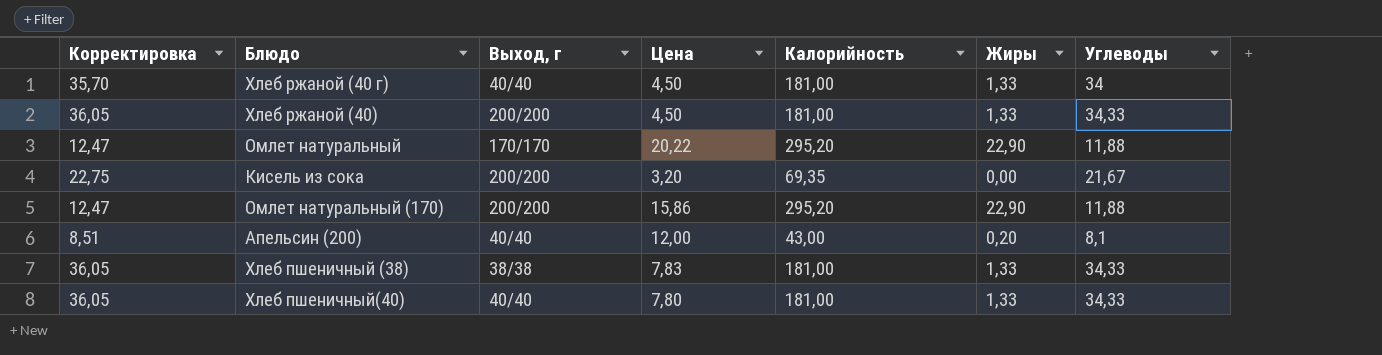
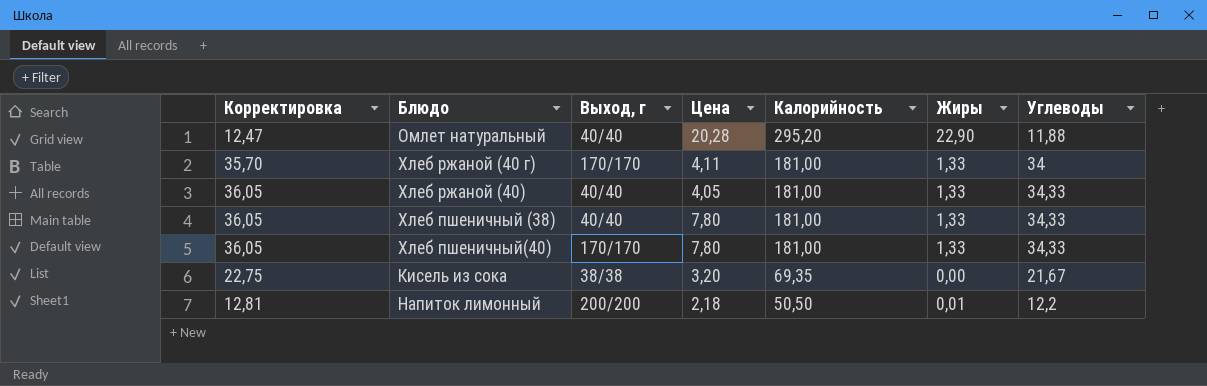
row order: none -> Калорийность descending
row Омлет натуральный (170): 12,47 | 200/200 | 15,86 | 295,20 | 22,90 | 11,88 -> none
row Апельсин (200): 8,51 | 40/40 | 12,00 | 43,00 | 0,20 | 8,1 -> none
Омлет натуральный | Выход, г: 170/170 -> 40/40
Омлет натуральный | Цена: 20,22 -> 20,28
Хлеб ржаной (40 г) | Выход, г: 40/40 -> 170/170
Хлеб ржаной (40 г) | Цена: 4,50 -> 4,11
Хлеб ржаной (40) | Выход, г: 200/200 -> 40/40
Хлеб ржаной (40) | Цена: 4,50 -> 4,05
Хлеб пшеничный (38) | Выход, г: 38/38 -> 40/40
Хлеб пшеничный (38) | Цена: 7,83 -> 7,80
Хлеб пшеничный(40) | Выход, г: 40/40 -> 170/170
Кисель из сока | Выход, г: 200/200 -> 38/38
row Напиток лимонный: none -> 12,81 | 200/200 | 2,18 | 50,50 | 0,01 | 12,2

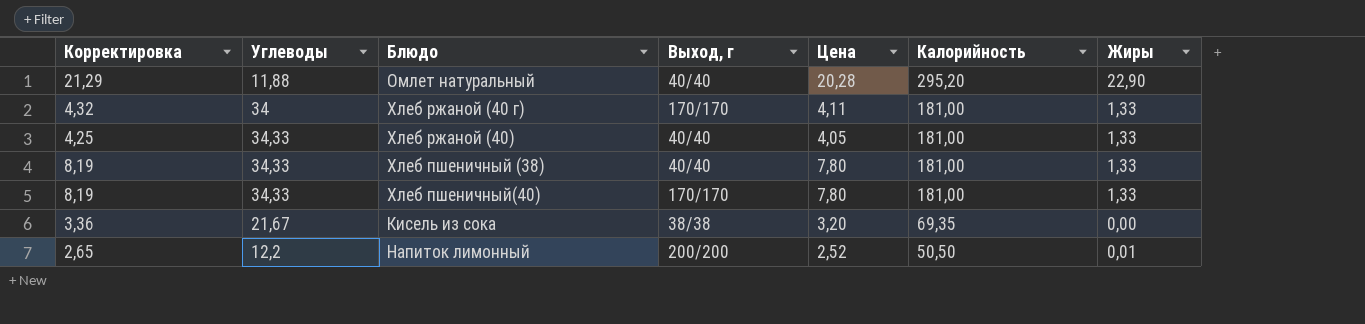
column Корректировка | formula: [Углеводы] * 1,05 -> [Цена] * 1,05
column Углеводы | position: 7 -> 2
Напиток лимонный | Цена: 2,18 -> 2,52

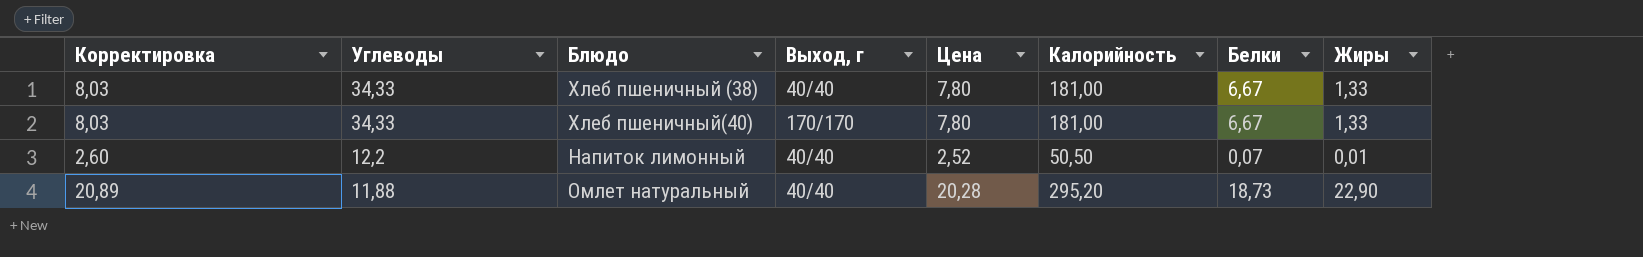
row order: Калорийность descending -> Углеводы descending
column Корректировка | formula: [Цена] * 1,05 -> [Цена] * 1,03
column Белки | position: none -> 7
row Хлеб ржаной (40 г): 4,32 | 34 | 170/170 | 4,11 | 181,00 | 1,33 -> none
row Хлеб ржаной (40): 4,25 | 34,33 | 40/40 | 4,05 | 181,00 | 1,33 -> none
row Кисель из сока: 3,36 | 21,67 | 38/38 | 3,20 | 69,35 | 0,00 -> none
Напиток лимонный | Выход, г: 200/200 -> 40/40

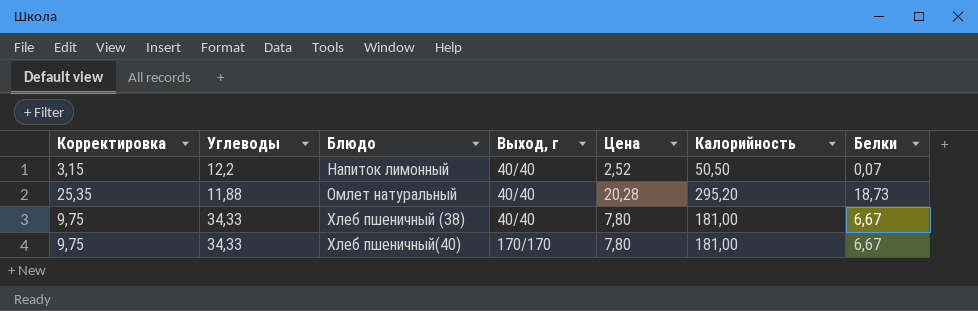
row order: Углеводы descending -> Блюдо ascending
column Жиры | position: 8 -> none
column Корректировка | formula: [Цена] * 1,03 -> [Цена] * 1,25

